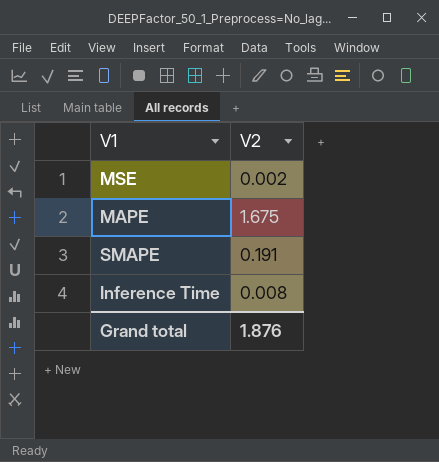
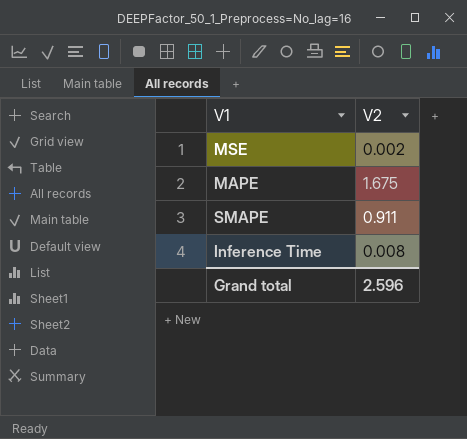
SMAPE | V2: 0.191 -> 0.911
Grand total | V2: 1.876 -> 2.596

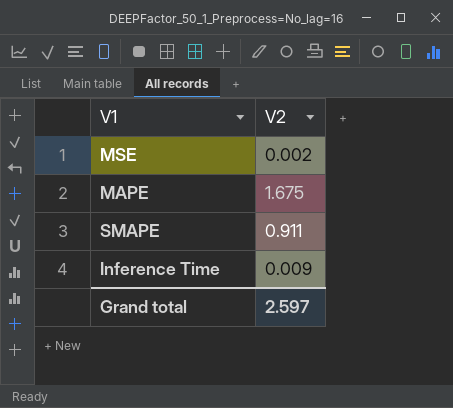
Inference Time | V2: 0.008 -> 0.009
Grand total | V2: 2.596 -> 2.597

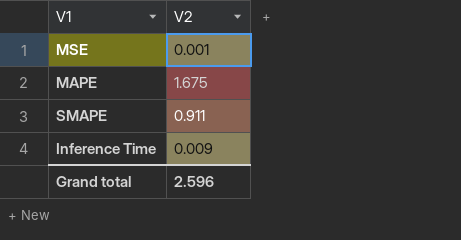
MSE | V2: 0.002 -> 0.001
Grand total | V2: 2.597 -> 2.596

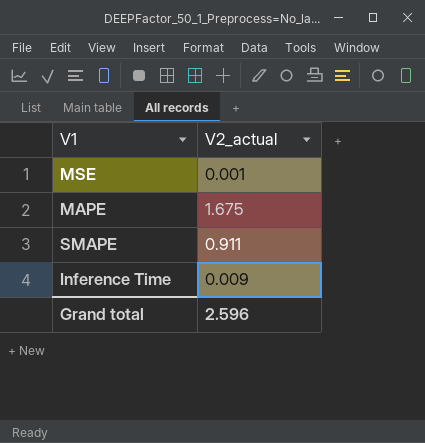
column name: V2 -> V2_actual

